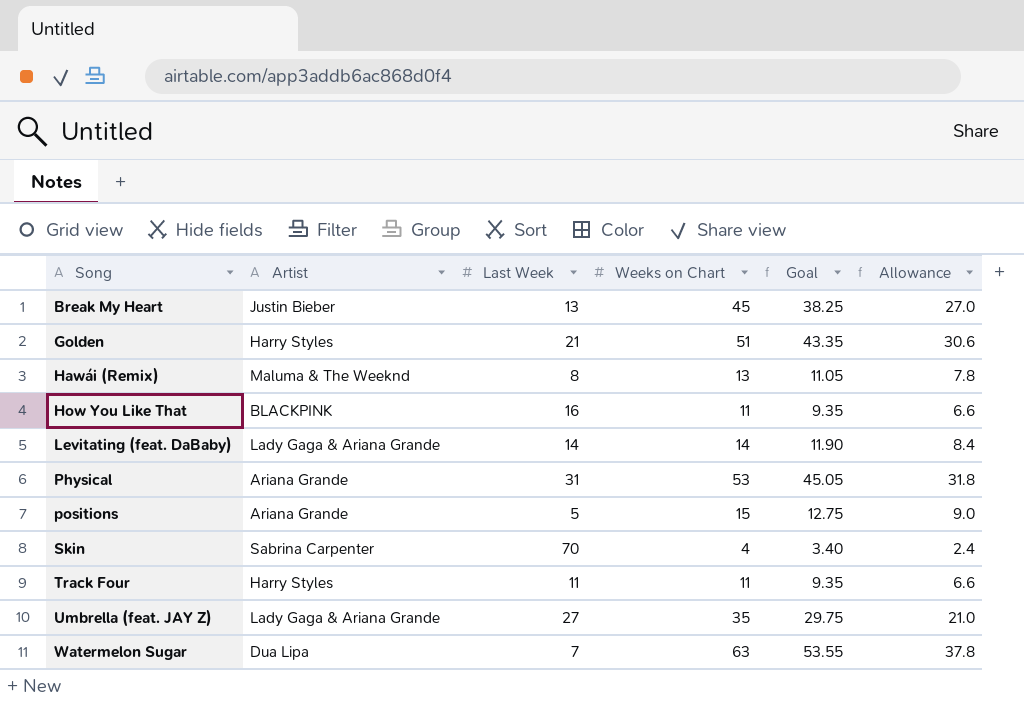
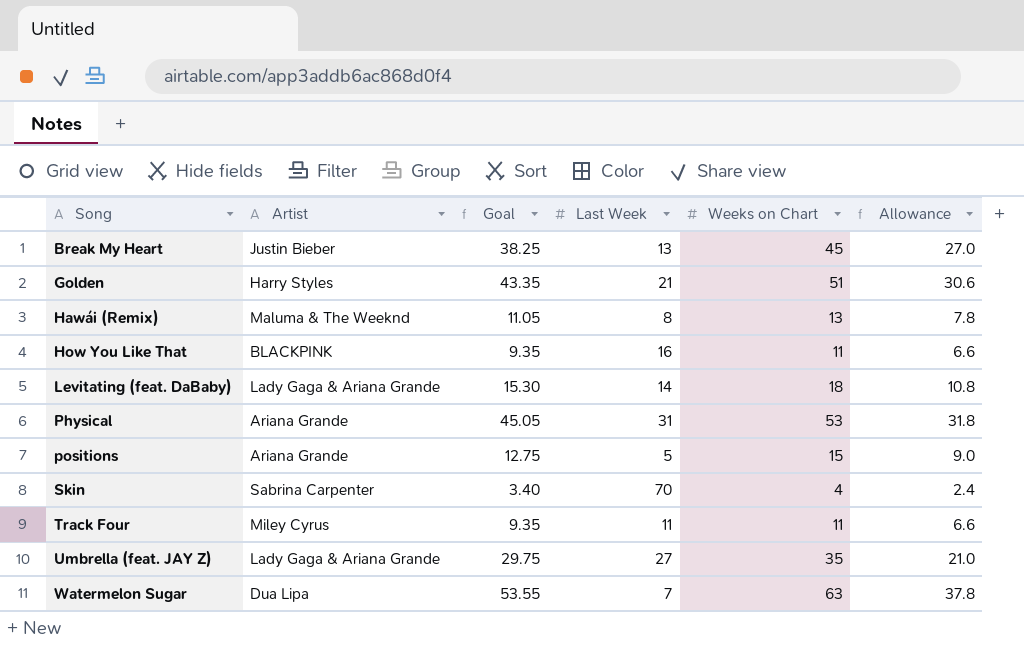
column Goal | position: 5 -> 3
Levitating (feat. DaBaby) | Goal: 11.90 -> 15.30
Levitating (feat. DaBaby) | Weeks on Chart: 14 -> 18
Levitating (feat. DaBaby) | Allowance: 8.4 -> 10.8
Track Four | Artist: Harry Styles -> Miley Cyrus

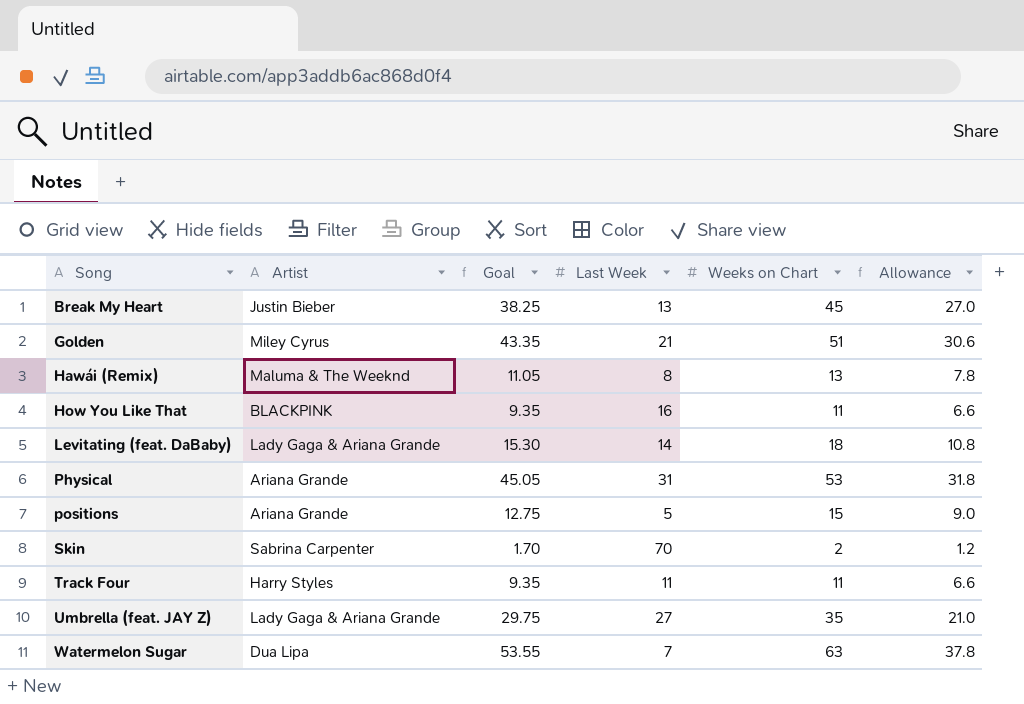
Golden | Artist: Harry Styles -> Miley Cyrus
Skin | Goal: 3.40 -> 1.70
Skin | Weeks on Chart: 4 -> 2
Skin | Allowance: 2.4 -> 1.2
Track Four | Artist: Miley Cyrus -> Harry Styles

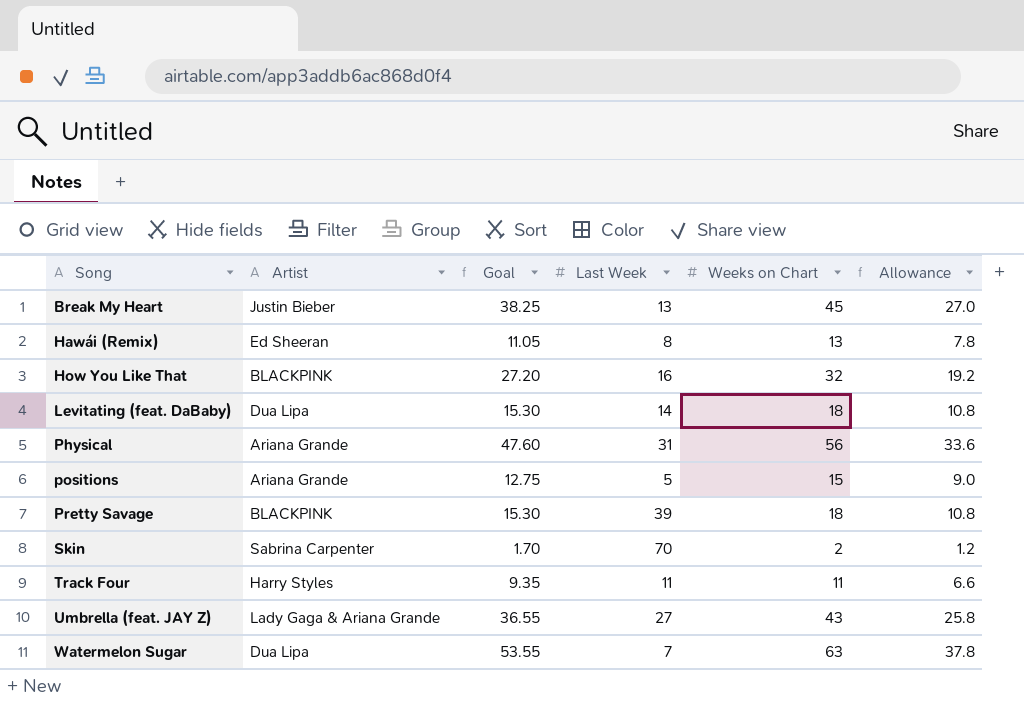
row Golden: Miley Cyrus | 43.35 | 21 | 51 | 30.6 -> none
Hawái (Remix) | Artist: Maluma & The Weeknd -> Ed Sheeran
How You Like That | Goal: 9.35 -> 27.20
How You Like That | Weeks on Chart: 11 -> 32
How You Like That | Allowance: 6.6 -> 19.2
Levitating (feat. DaBaby) | Artist: Lady Gaga & Ariana Grande -> Dua Lipa
Physical | Goal: 45.05 -> 47.60
Physical | Weeks on Chart: 53 -> 56
Physical | Allowance: 31.8 -> 33.6
row Pretty Savage: none -> BLACKPINK | 15.30 | 39 | 18 | 10.8
Umbrella (feat. JAY Z) | Goal: 29.75 -> 36.55
Umbrella (feat. JAY Z) | Weeks on Chart: 35 -> 43
Umbrella (feat. JAY Z) | Allowance: 21.0 -> 25.8

